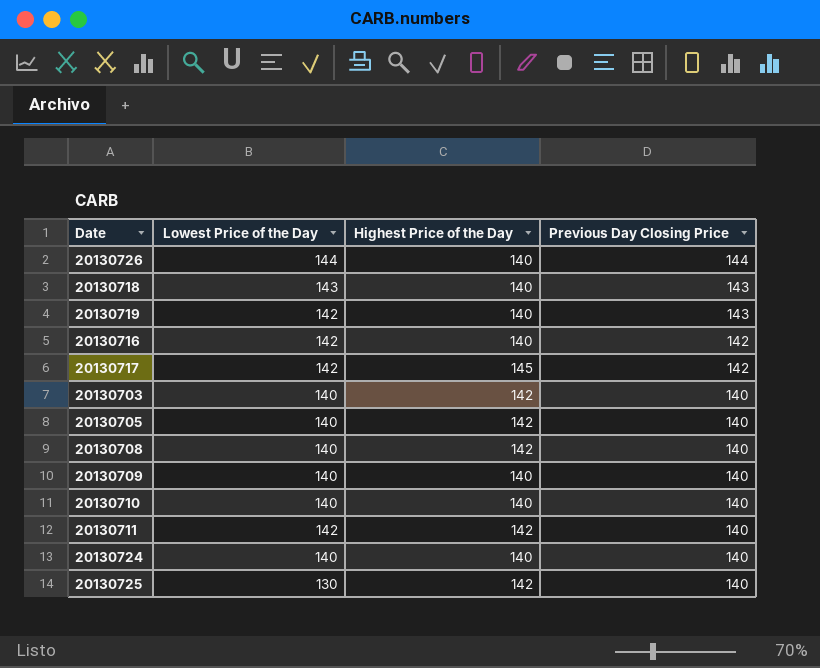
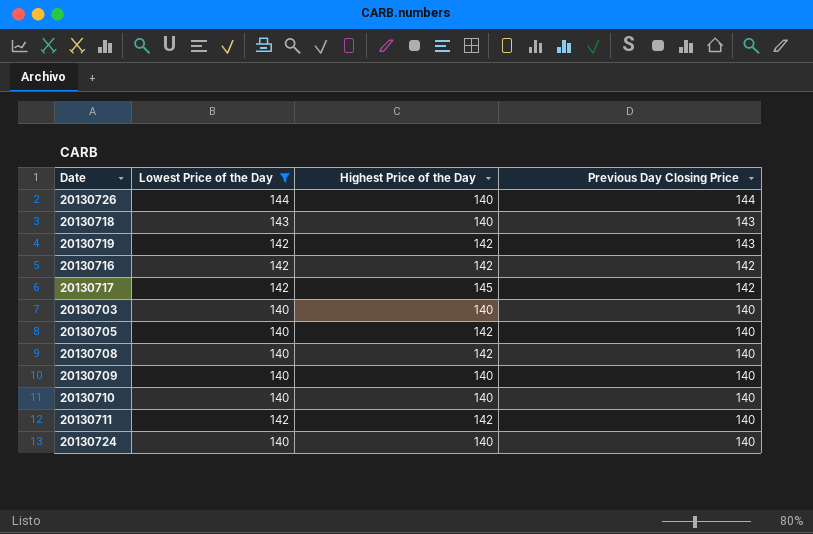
filter: none -> Lowest Price of the Day != 130
20130719 | Highest Price of the Day: 140 -> 142
20130716 | Highest Price of the Day: 140 -> 142
20130703 | Highest Price of the Day: 142 -> 140

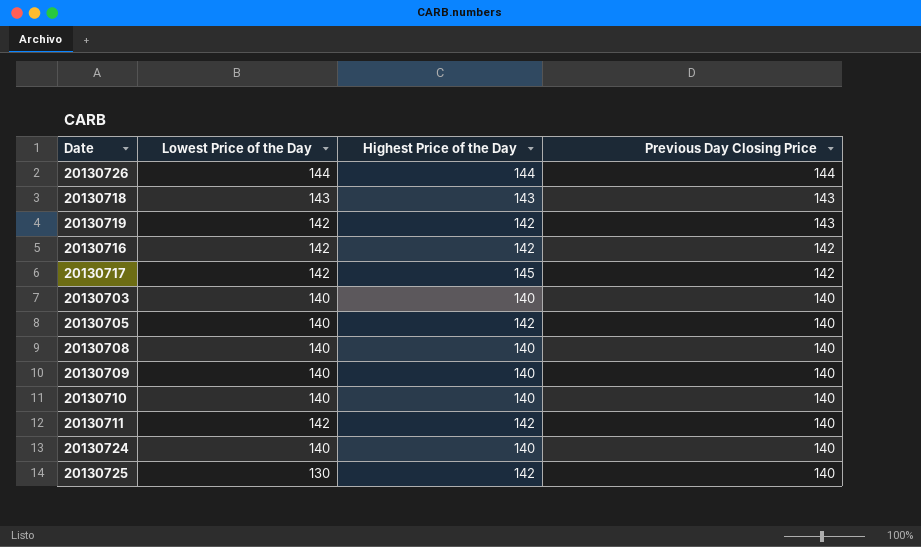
filter: Lowest Price of the Day != 130 -> none
20130726 | Highest Price of the Day: 140 -> 144
20130718 | Highest Price of the Day: 140 -> 143
20130708 | Highest Price of the Day: 142 -> 140

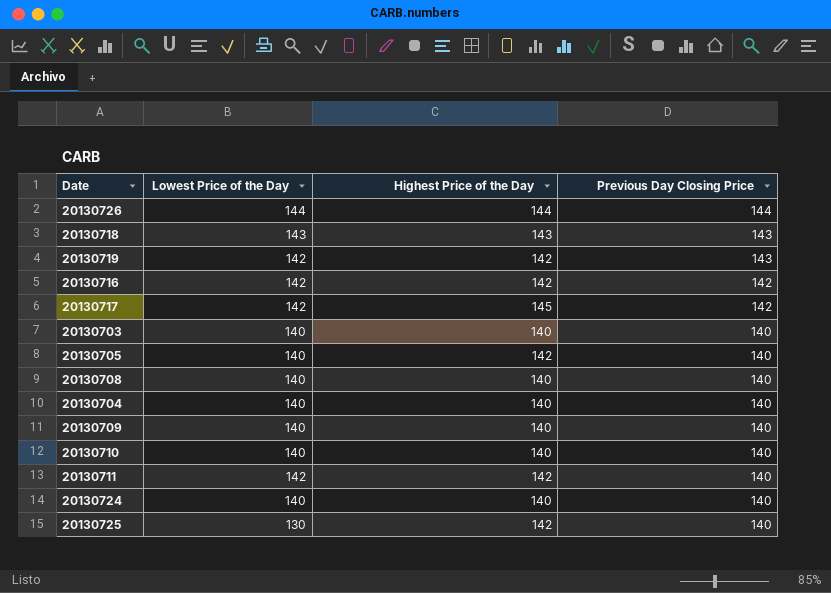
row 20130704: none -> 140 | 140 | 140

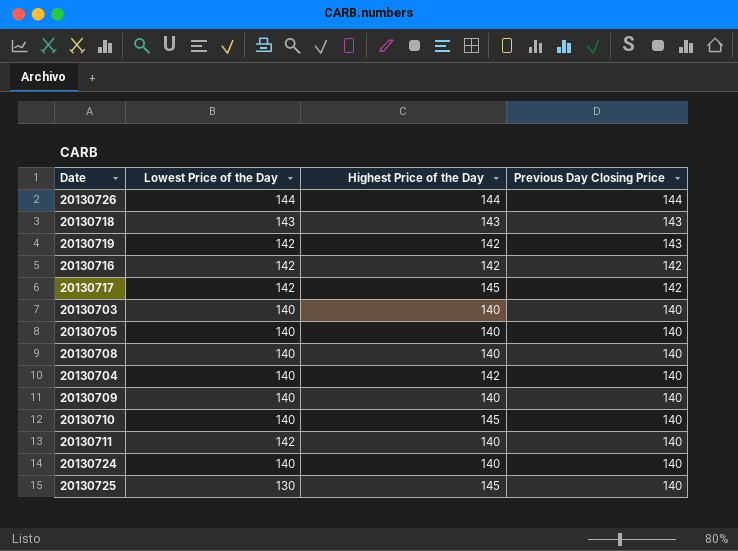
20130705 | Highest Price of the Day: 142 -> 140
20130704 | Highest Price of the Day: 140 -> 142
20130710 | Highest Price of the Day: 140 -> 145
20130711 | Highest Price of the Day: 142 -> 140
20130725 | Highest Price of the Day: 142 -> 145

